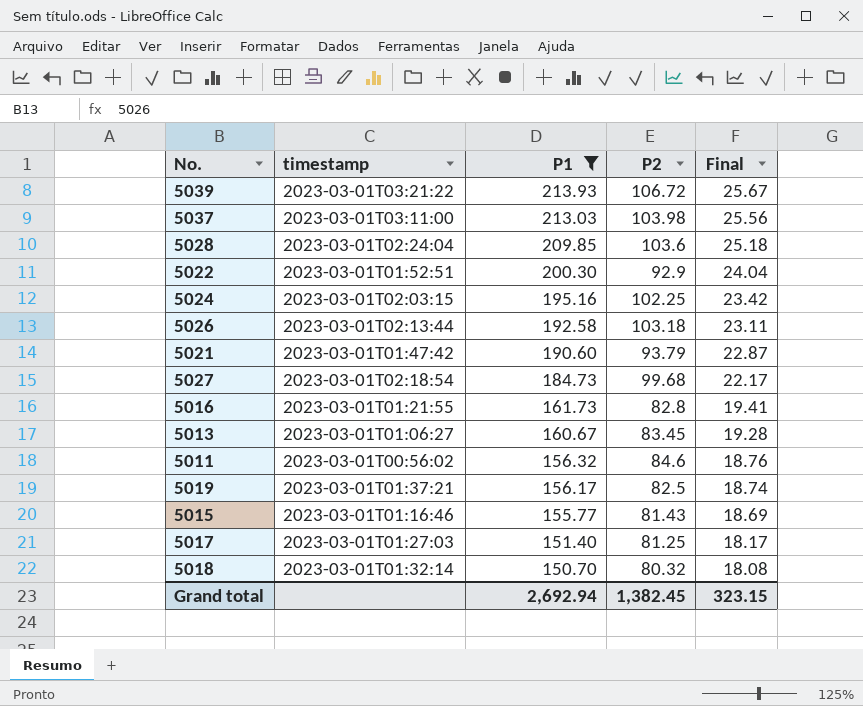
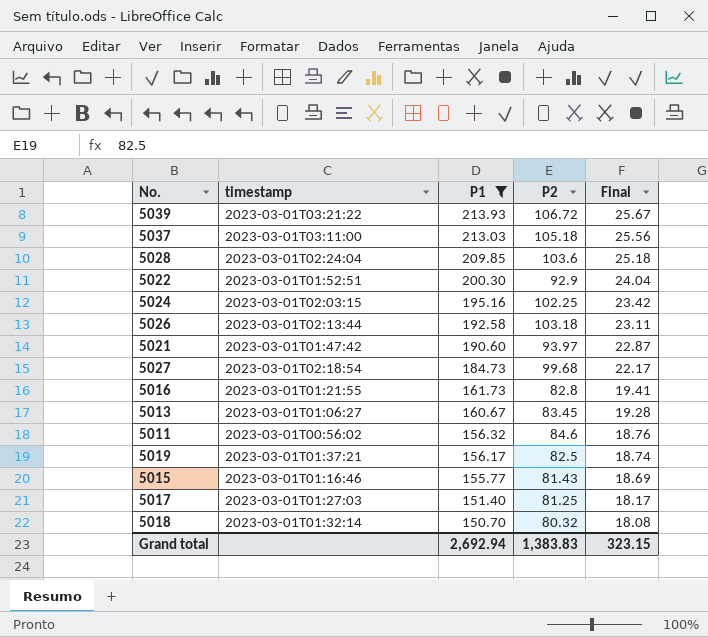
5037 | P2: 103.98 -> 105.18
5021 | P2: 93.79 -> 93.97
Grand total | P2: 1,382.45 -> 1,383.83

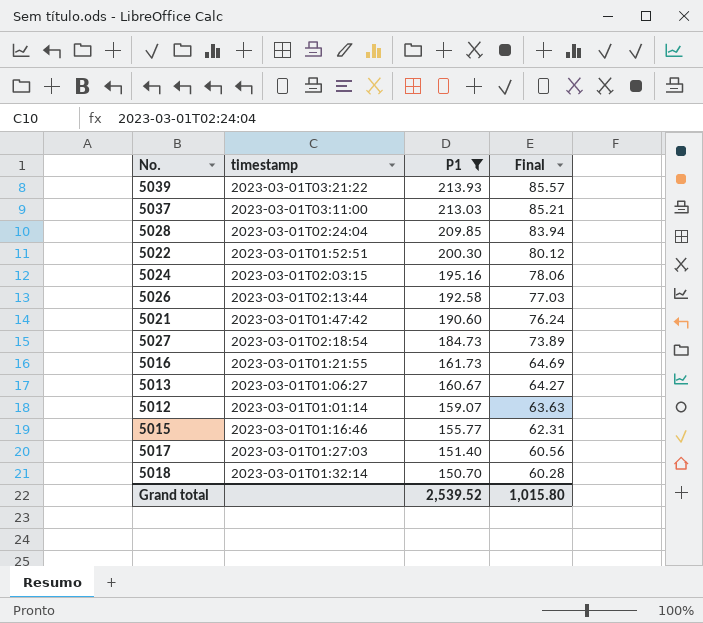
column P2 | position: 4 -> none
column Final | formula: [P1] * 0.12 -> [P1] * 0.4
row 5011: 2023-03-01T00:56:02 | 156.32 | 84.6 | 18.76 -> none
row 5019: 2023-03-01T01:37:21 | 156.17 | 82.5 | 18.74 -> none
row 5012: none -> 2023-03-01T01:01:14 | 159.07 | 63.63
Grand total | P1: 2,692.94 -> 2,539.52
Grand total | Final: 323.15 -> 1,015.80

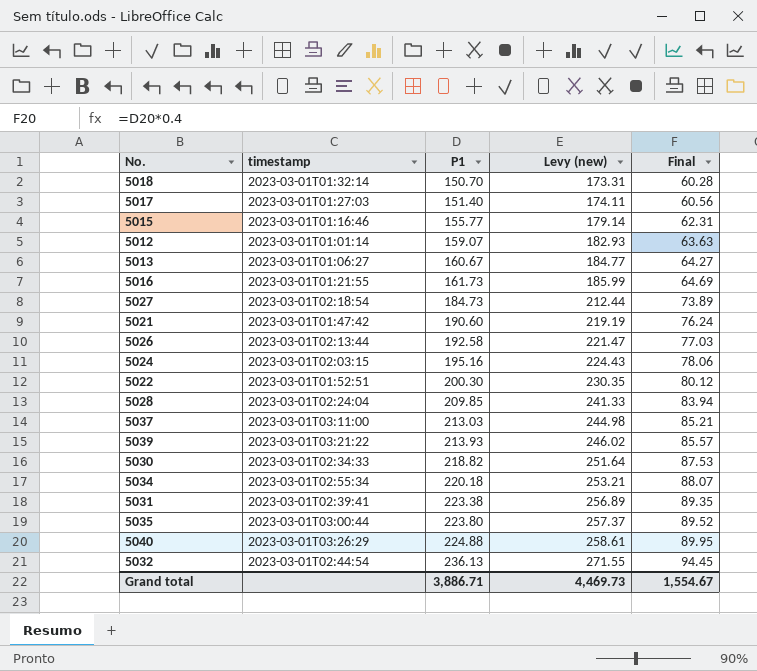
filter: P1 <= 213.93 -> none
row order: P1 descending -> P1 ascending
column Levy (new) | formula: none -> [P1] * 1.15
Grand total | P1: 2,539.52 -> 3,886.71
Grand total | Final: 1,015.80 -> 1,554.67

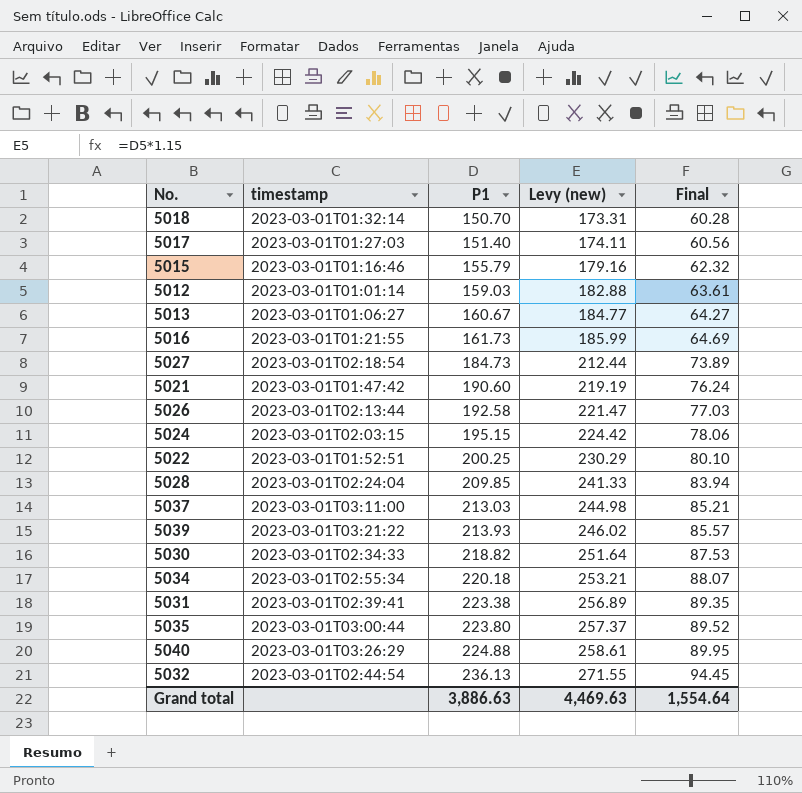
5015 | P1: 155.77 -> 155.79
5015 | Levy (new): 179.14 -> 179.16
5015 | Final: 62.31 -> 62.32
5012 | P1: 159.07 -> 159.03
5012 | Levy (new): 182.93 -> 182.88
5012 | Final: 63.63 -> 63.61
5024 | P1: 195.16 -> 195.15
5024 | Levy (new): 224.43 -> 224.42
5022 | P1: 200.30 -> 200.25
5022 | Levy (new): 230.35 -> 230.29
5022 | Final: 80.12 -> 80.10
Grand total | P1: 3,886.71 -> 3,886.63
Grand total | Levy (new): 4,469.73 -> 4,469.63
Grand total | Final: 1,554.67 -> 1,554.64

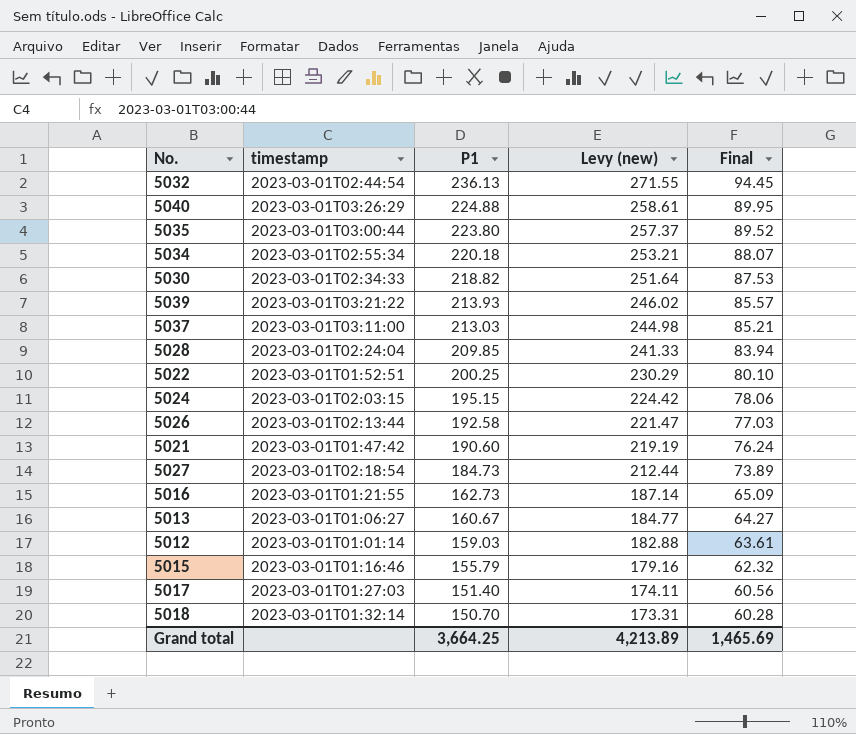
row order: P1 ascending -> P1 descending
row 5031: 2023-03-01T02:39:41 | 223.38 | 256.89 | 89.35 -> none
5016 | P1: 161.73 -> 162.73
5016 | Levy (new): 185.99 -> 187.14
5016 | Final: 64.69 -> 65.09
Grand total | P1: 3,886.63 -> 3,664.25
Grand total | Levy (new): 4,469.63 -> 4,213.89
Grand total | Final: 1,554.64 -> 1,465.69

